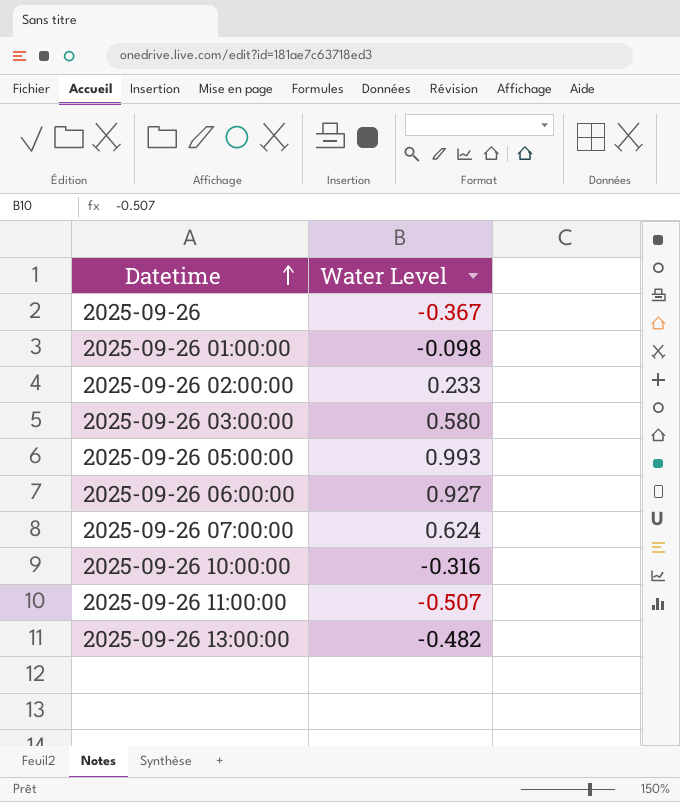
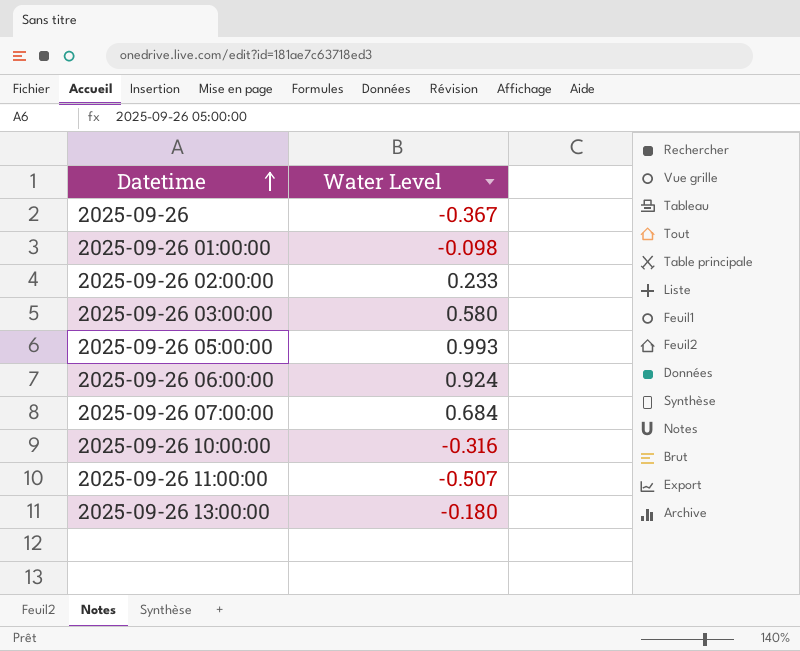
2025-09-26 06:00:00 | Water Level: 0.927 -> 0.924
2025-09-26 07:00:00 | Water Level: 0.624 -> 0.684
2025-09-26 13:00:00 | Water Level: -0.482 -> -0.180

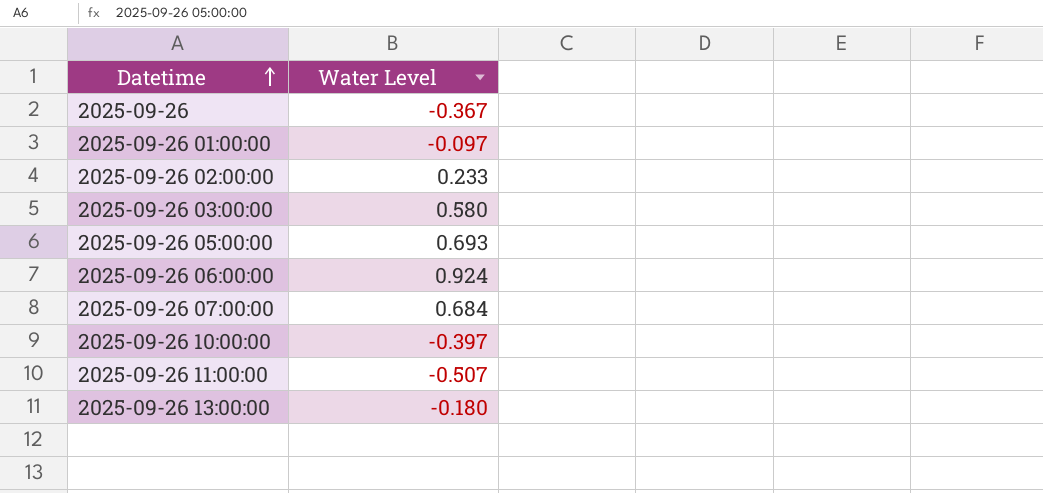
2025-09-26 01:00:00 | Water Level: -0.098 -> -0.097
2025-09-26 05:00:00 | Water Level: 0.993 -> 0.693
2025-09-26 10:00:00 | Water Level: -0.316 -> -0.397

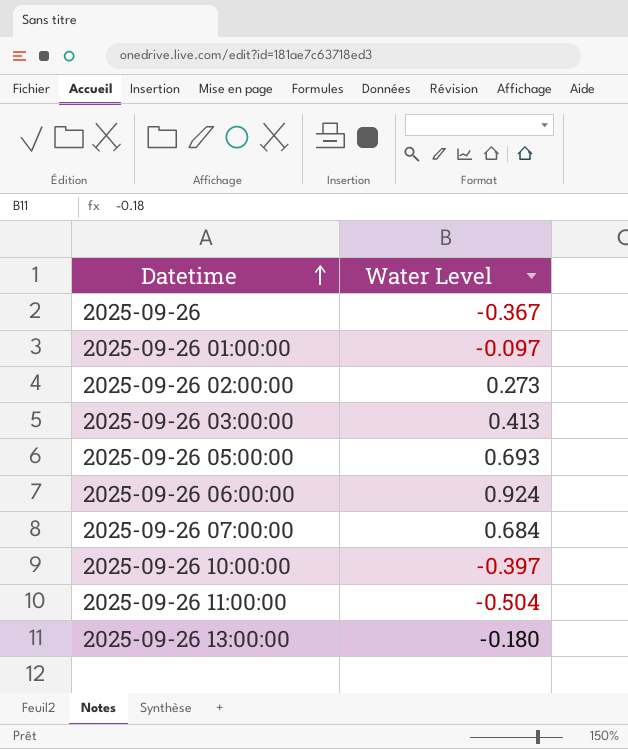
2025-09-26 02:00:00 | Water Level: 0.233 -> 0.273
2025-09-26 03:00:00 | Water Level: 0.580 -> 0.413
2025-09-26 11:00:00 | Water Level: -0.507 -> -0.504

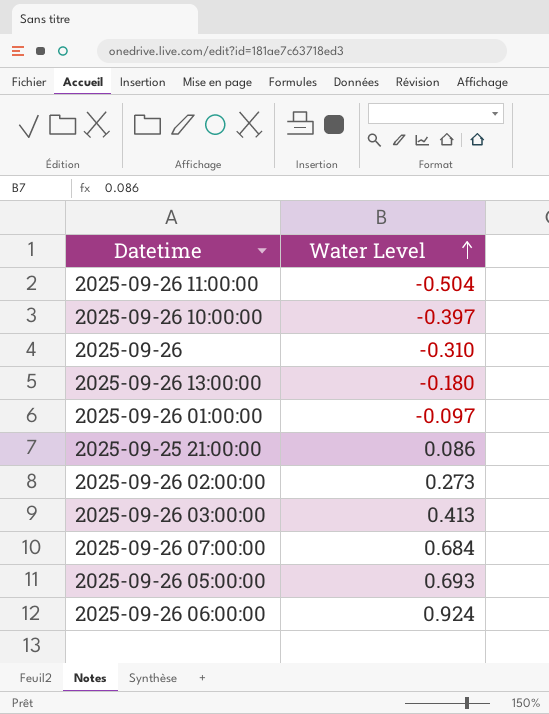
row order: Datetime ascending -> Water Level ascending
2025-09-26 | Water Level: -0.367 -> -0.310
row 2025-09-25 21:00:00: none -> 0.086

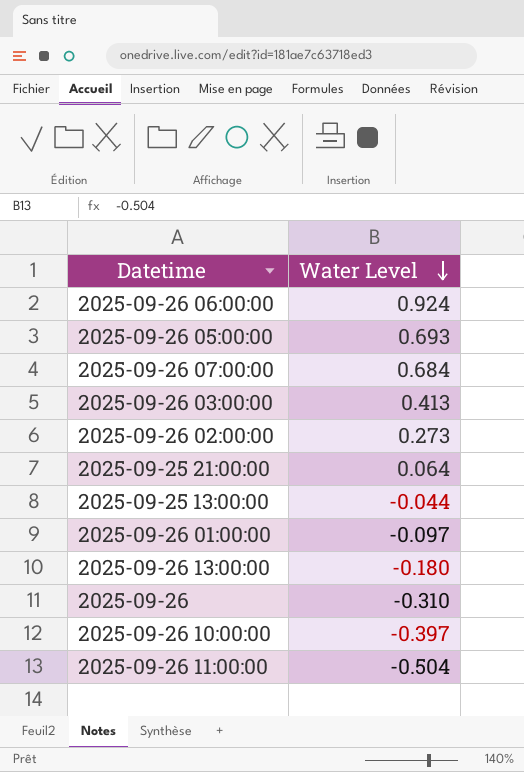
row order: Water Level ascending -> Water Level descending
2025-09-25 21:00:00 | Water Level: 0.086 -> 0.064
row 2025-09-25 13:00:00: none -> -0.044

